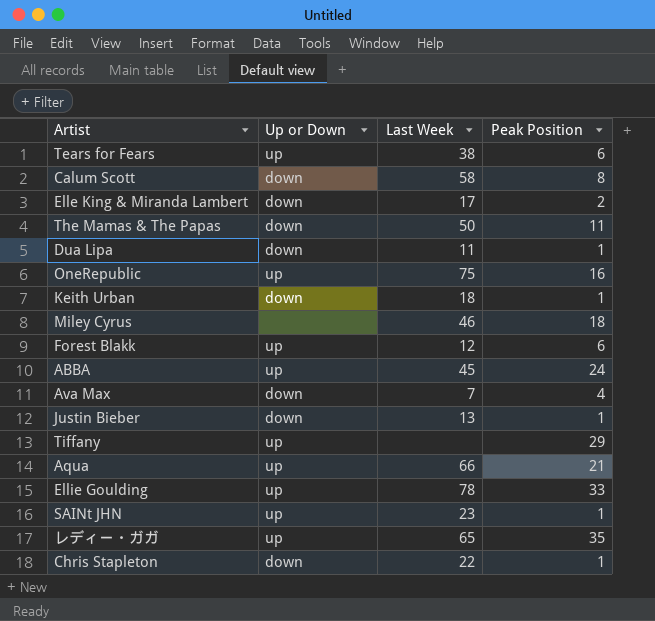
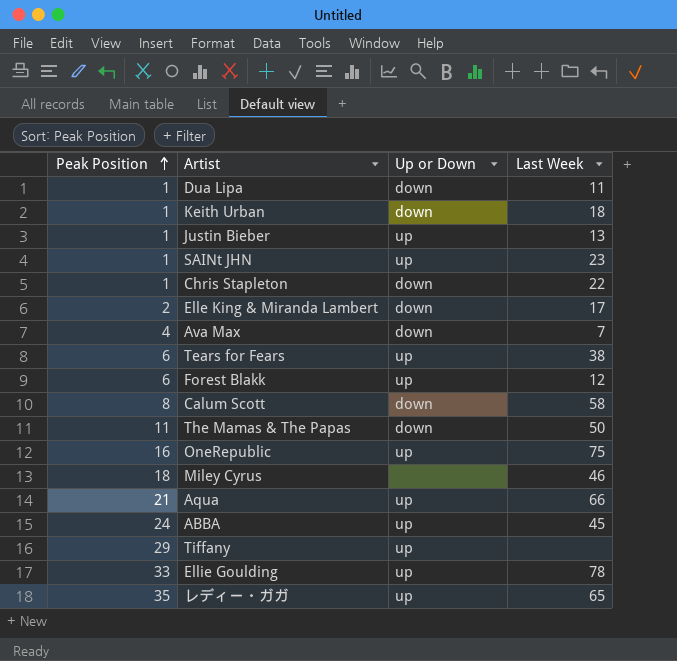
row order: none -> Peak Position ascending
column Peak Position | position: 4 -> 1
Justin Bieber | Up or Down: down -> up

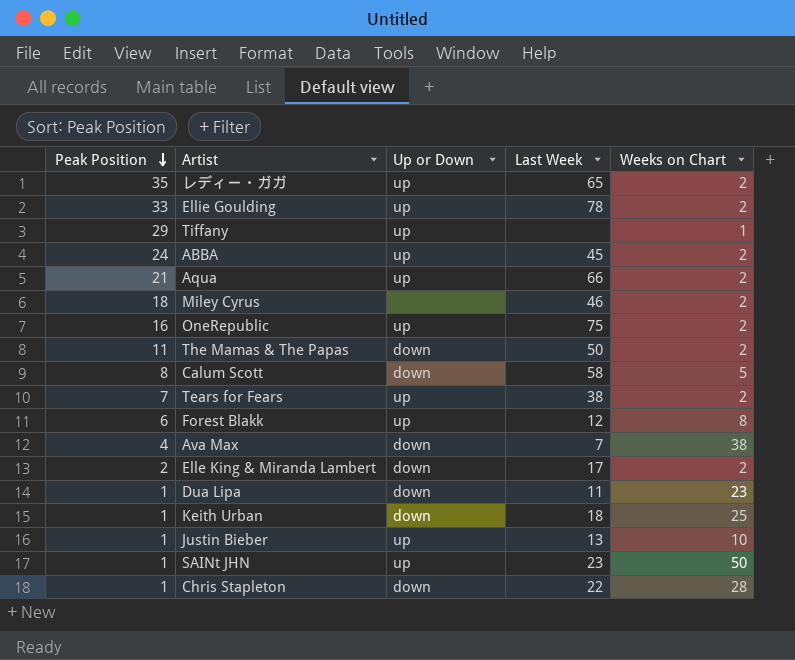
row order: Peak Position ascending -> Peak Position descending
column Weeks on Chart | position: none -> 5
Tears for Fears | Peak Position: 6 -> 7

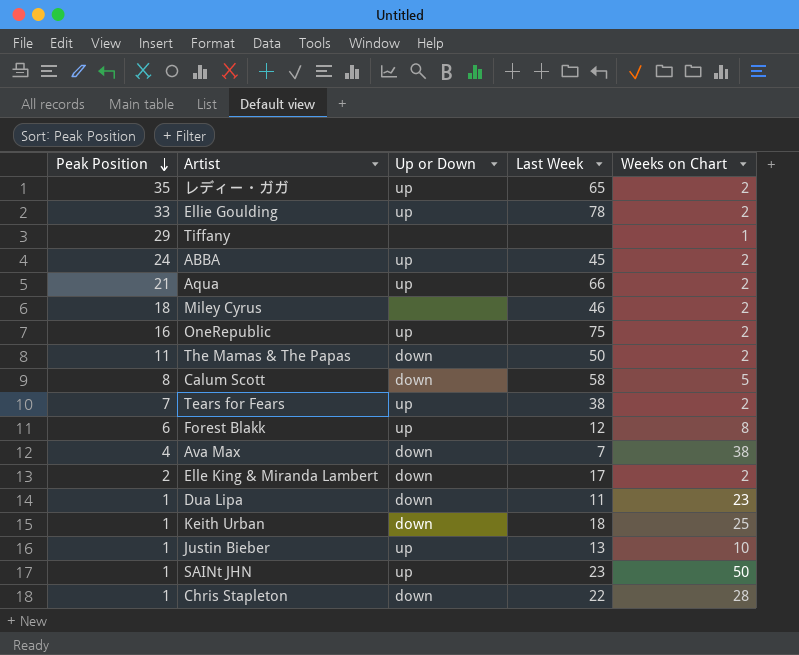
Tiffany | Up or Down: up -> none

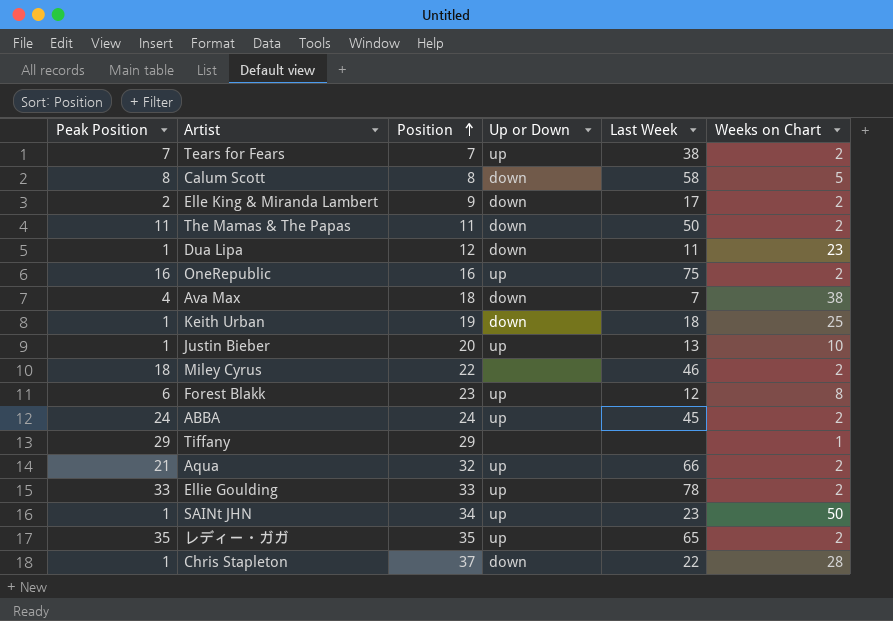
row order: Peak Position descending -> Position ascending
column Position | position: none -> 3

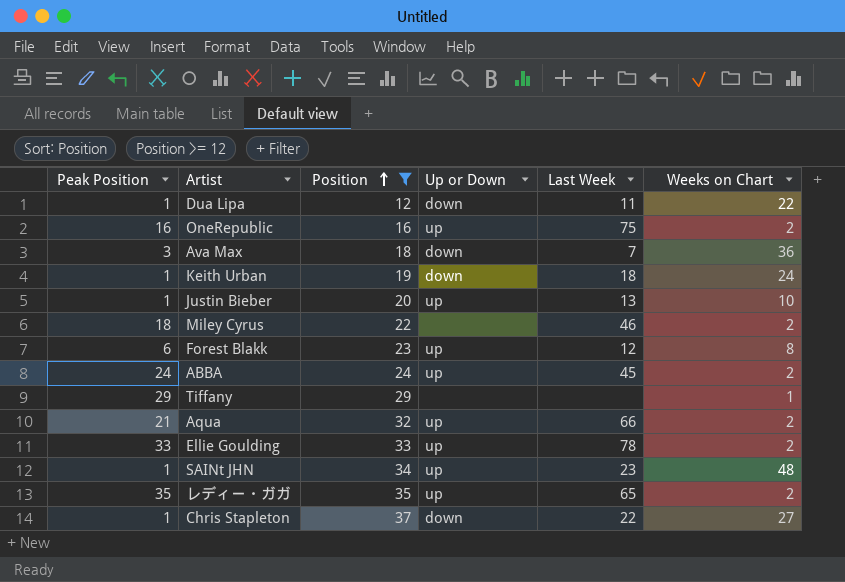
filter: none -> Position >= 12
Dua Lipa | Weeks on Chart: 23 -> 22
Ava Max | Peak Position: 4 -> 3
Ava Max | Weeks on Chart: 38 -> 36
Keith Urban | Weeks on Chart: 25 -> 24
SAINt JHN | Weeks on Chart: 50 -> 48
Chris Stapleton | Weeks on Chart: 28 -> 27

